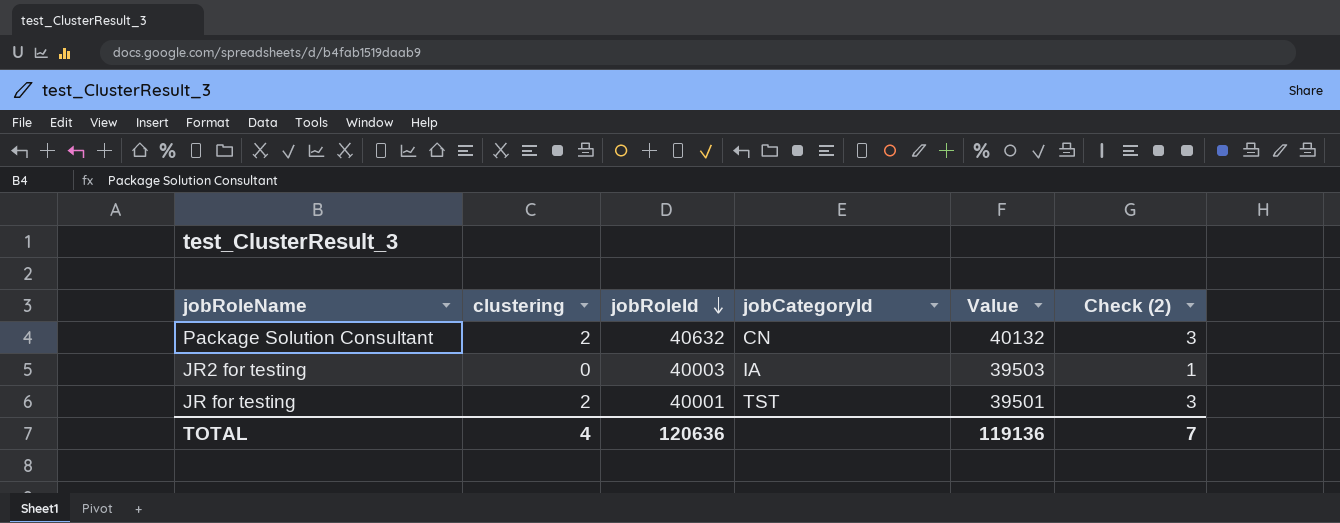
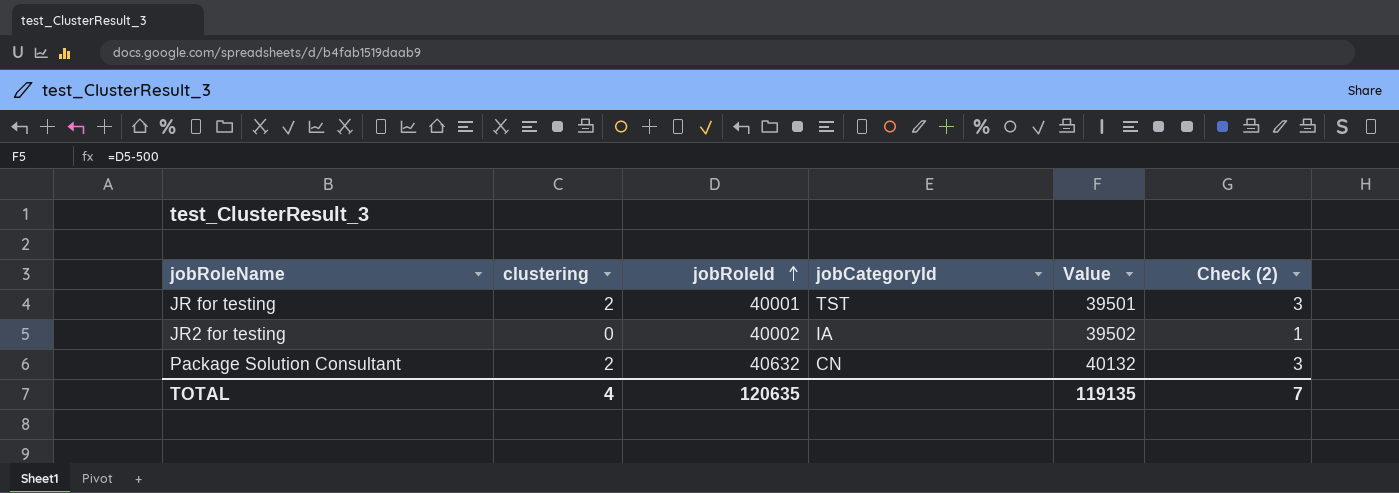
row order: jobRoleId descending -> jobRoleId ascending
JR2 for testing | jobRoleId: 40003 -> 40002
JR2 for testing | Value: 39503 -> 39502
TOTAL | jobRoleId: 120636 -> 120635
TOTAL | Value: 119136 -> 119135

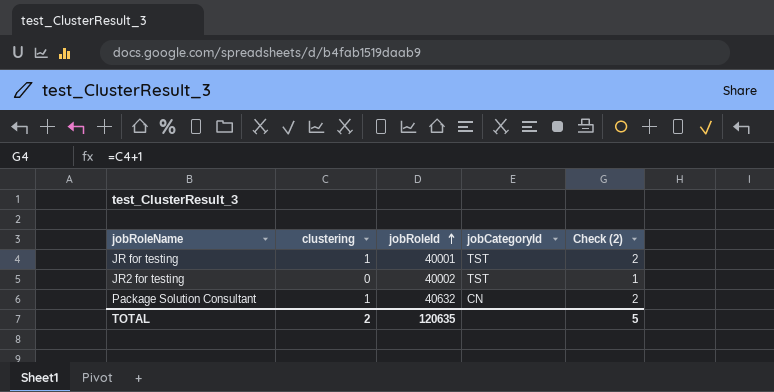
column Value | formula: [jobRoleId] - 500 -> none
JR for testing | clustering: 2 -> 1
JR for testing | Check (2): 3 -> 2
JR2 for testing | jobCategoryId: IA -> TST
Package Solution Consultant | clustering: 2 -> 1
Package Solution Consultant | Check (2): 3 -> 2
TOTAL | clustering: 4 -> 2
TOTAL | Check (2): 7 -> 5

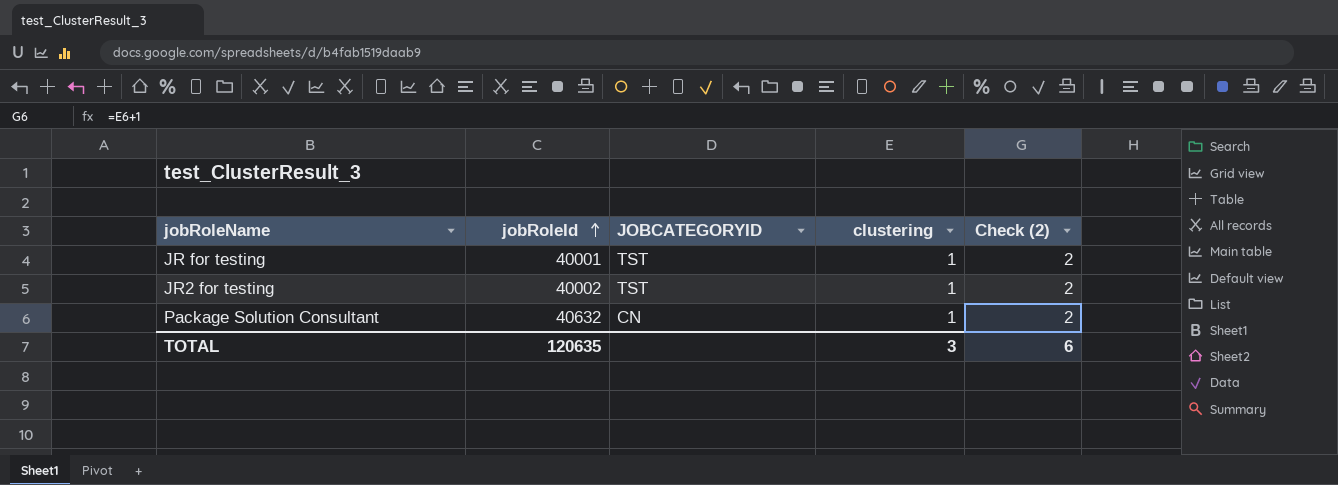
column name: jobCategoryId -> JOBCATEGORYID
column clustering | position: 2 -> 4
JR2 for testing | clustering: 0 -> 1
JR2 for testing | Check (2): 1 -> 2
TOTAL | clustering: 2 -> 3
TOTAL | Check (2): 5 -> 6

